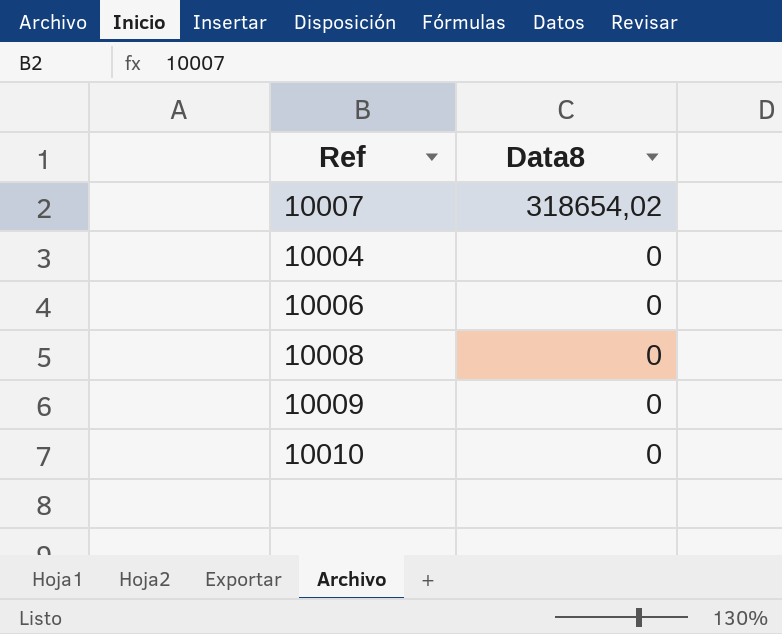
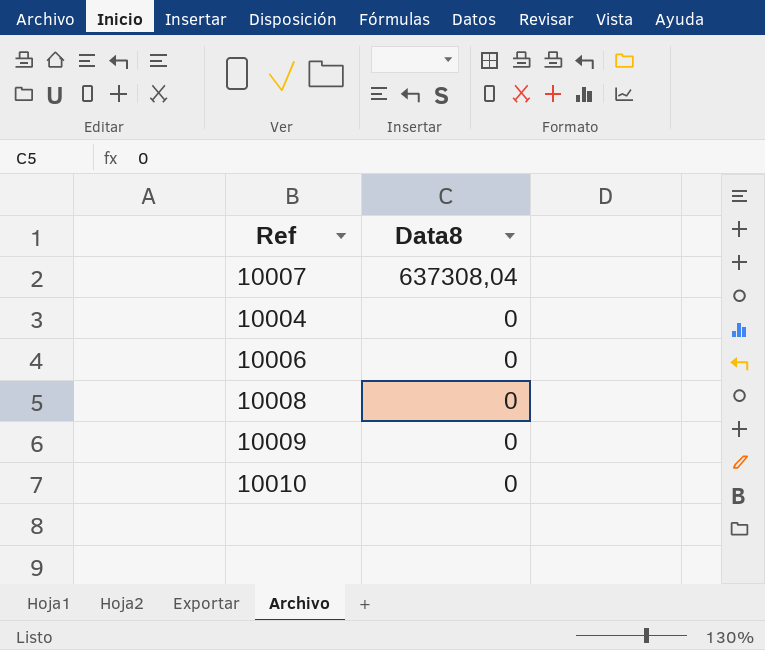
10007 | Data8: 318654,02 -> 637308,04

